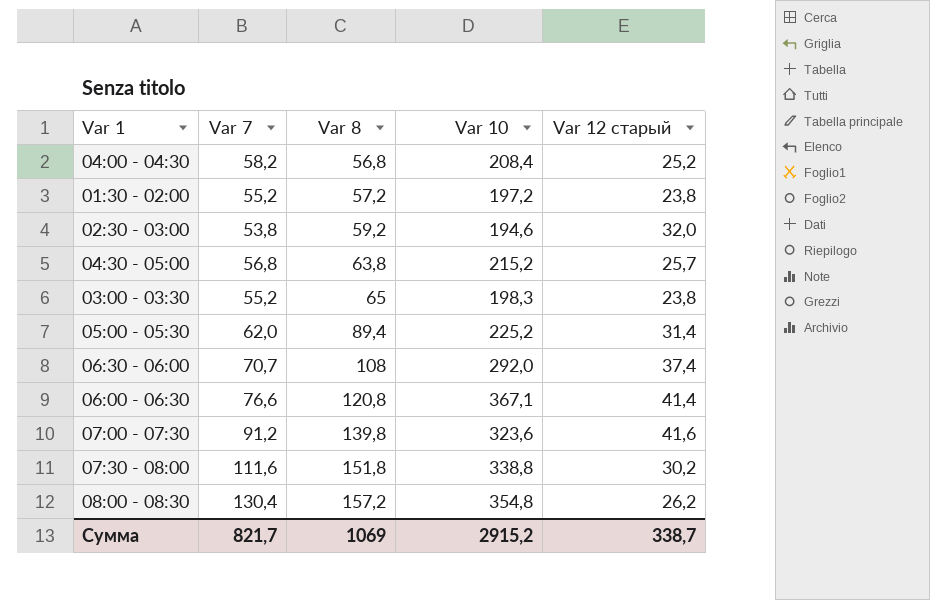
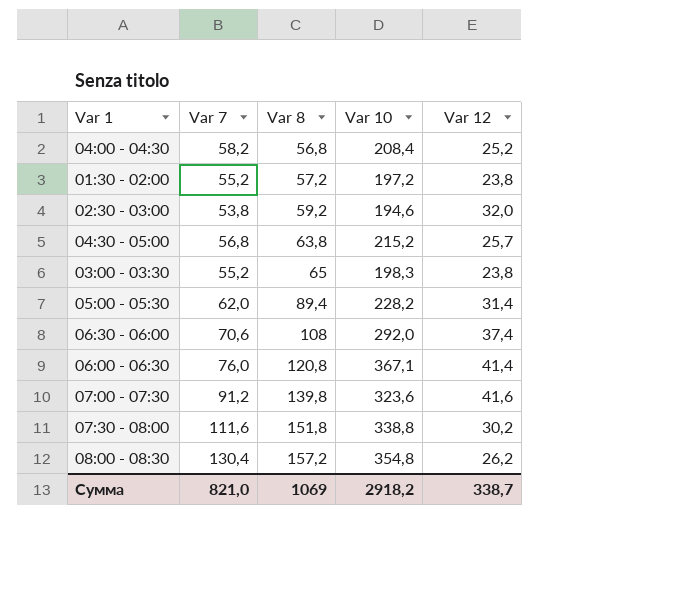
column name: Var 12 старый -> Var 12
05:00 - 05:30 | Var 10: 225,2 -> 228,2
06:30 - 06:00 | Var 7: 70,7 -> 70,6
06:00 - 06:30 | Var 7: 76,6 -> 76,0
Сумма | Var 7: 821,7 -> 821,0
Сумма | Var 10: 2915,2 -> 2918,2

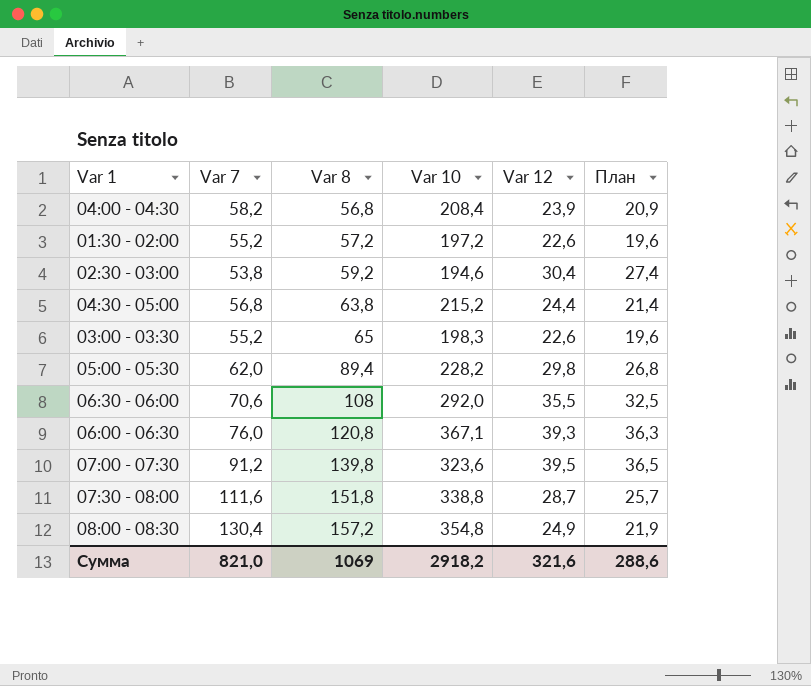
column План | formula: none -> [Var 12] - 3
04:00 - 04:30 | Var 12: 25,2 -> 23,9
01:30 - 02:00 | Var 12: 23,8 -> 22,6
02:30 - 03:00 | Var 12: 32,0 -> 30,4
04:30 - 05:00 | Var 12: 25,7 -> 24,4
03:00 - 03:30 | Var 12: 23,8 -> 22,6
05:00 - 05:30 | Var 12: 31,4 -> 29,8
06:30 - 06:00 | Var 12: 37,4 -> 35,5
06:00 - 06:30 | Var 12: 41,4 -> 39,3
07:00 - 07:30 | Var 12: 41,6 -> 39,5
07:30 - 08:00 | Var 12: 30,2 -> 28,7
08:00 - 08:30 | Var 12: 26,2 -> 24,9
Сумма | Var 12: 338,7 -> 321,6

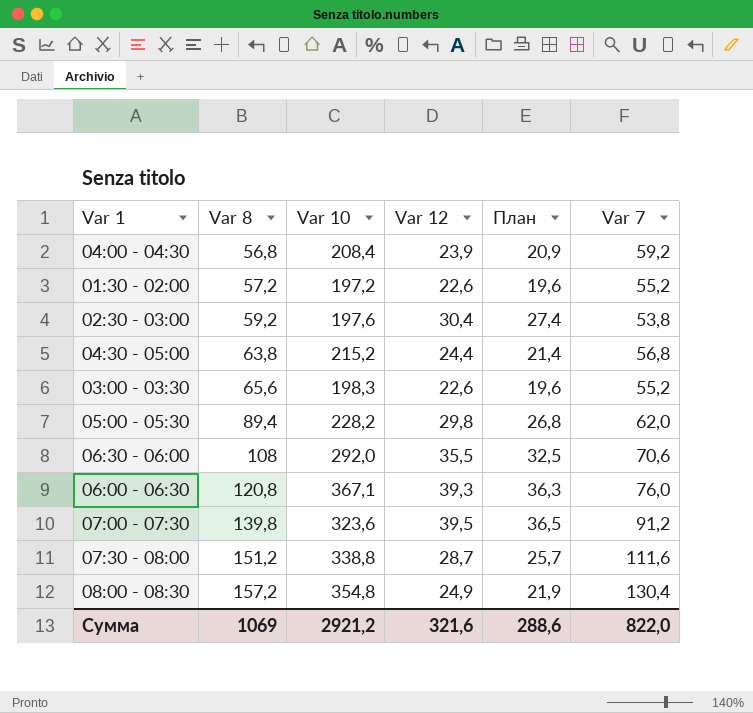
column Var 7 | position: 2 -> 6
04:00 - 04:30 | Var 7: 58,2 -> 59,2
02:30 - 03:00 | Var 10: 194,6 -> 197,6
03:00 - 03:30 | Var 8: 65 -> 65,6
07:30 - 08:00 | Var 8: 151,8 -> 151,2
Сумма | Var 10: 2918,2 -> 2921,2
Сумма | Var 7: 821,0 -> 822,0

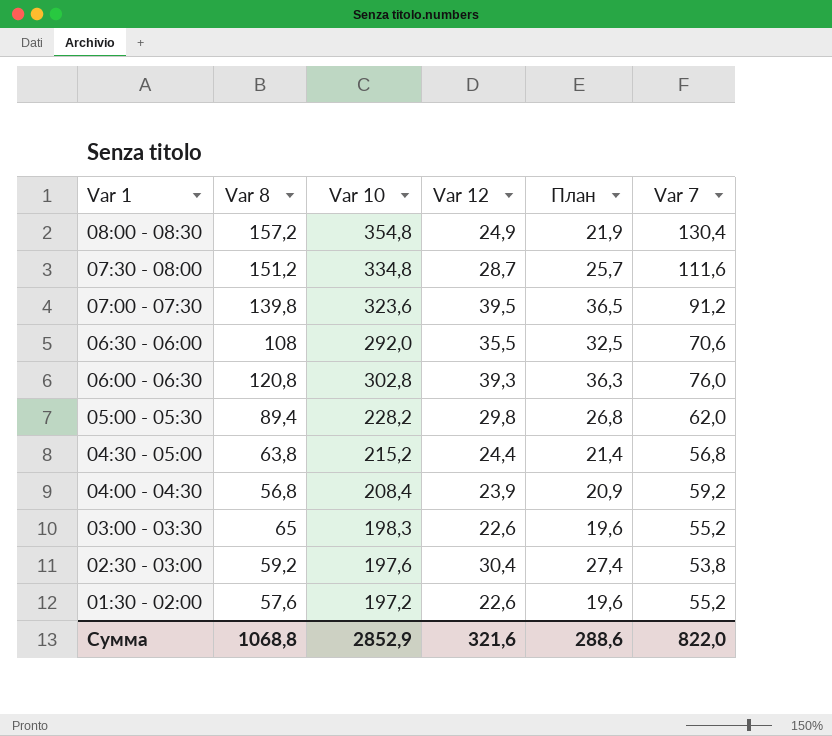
row order: Var 8 ascending -> Var 1 descending
07:30 - 08:00 | Var 10: 338,8 -> 334,8
06:00 - 06:30 | Var 10: 367,1 -> 302,8
03:00 - 03:30 | Var 8: 65,6 -> 65
01:30 - 02:00 | Var 8: 57,2 -> 57,6
Сумма | Var 8: 1069 -> 1068,8
Сумма | Var 10: 2921,2 -> 2852,9

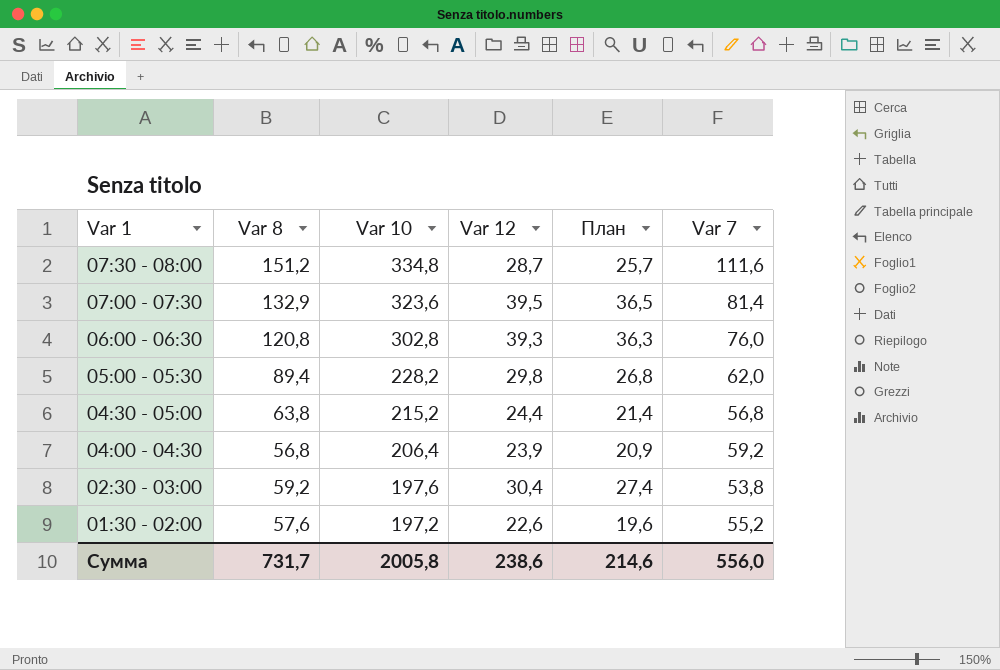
row 08:00 - 08:30: 157,2 | 354,8 | 24,9 | 21,9 | 130,4 -> none
row 06:30 - 06:00: 108 | 292,0 | 35,5 | 32,5 | 70,6 -> none
row 03:00 - 03:30: 65 | 198,3 | 22,6 | 19,6 | 55,2 -> none
07:00 - 07:30 | Var 8: 139,8 -> 132,9
07:00 - 07:30 | Var 7: 91,2 -> 81,4
04:00 - 04:30 | Var 10: 208,4 -> 206,4
Сумма | Var 8: 1068,8 -> 731,7
Сумма | Var 10: 2852,9 -> 2005,8
Сумма | Var 12: 321,6 -> 238,6
Сумма | План: 288,6 -> 214,6
Сумма | Var 7: 822,0 -> 556,0

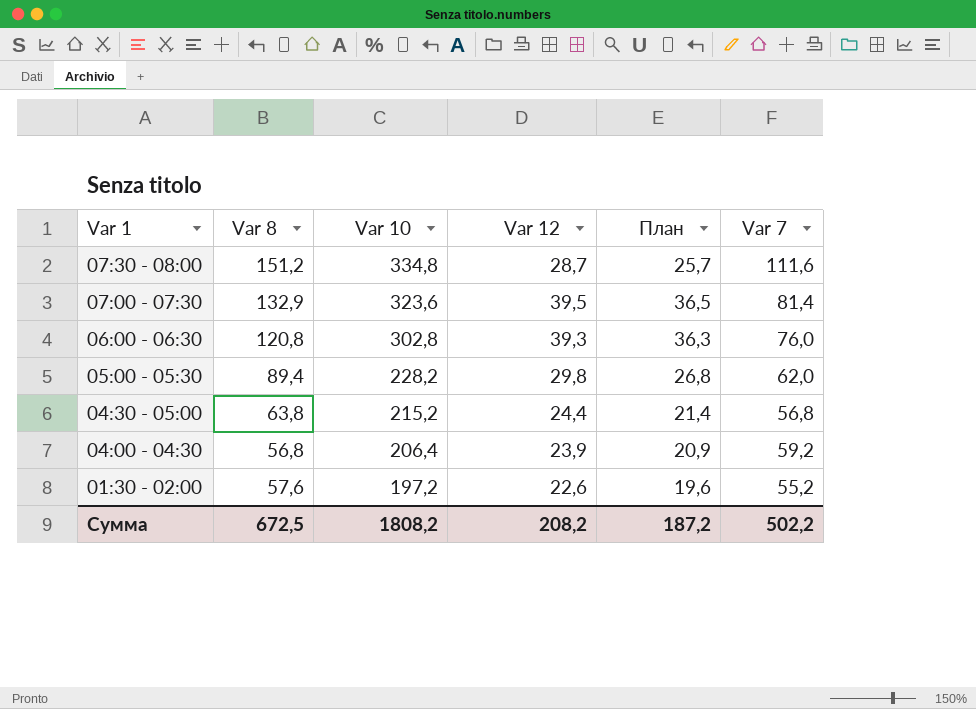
row 02:30 - 03:00: 59,2 | 197,6 | 30,4 | 27,4 | 53,8 -> none
Сумма | Var 8: 731,7 -> 672,5
Сумма | Var 10: 2005,8 -> 1808,2
Сумма | Var 12: 238,6 -> 208,2
Сумма | План: 214,6 -> 187,2
Сумма | Var 7: 556,0 -> 502,2

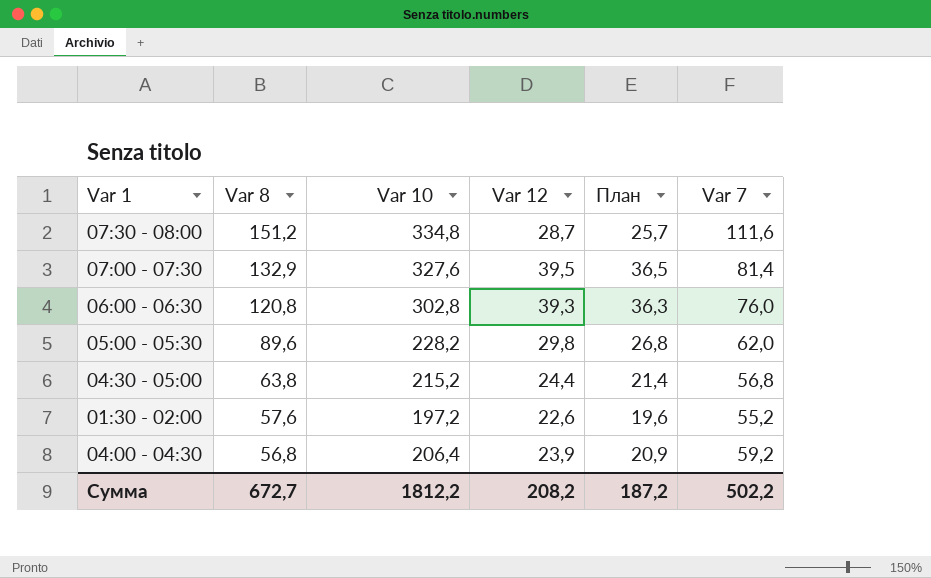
row order: Var 1 descending -> Var 8 descending
07:00 - 07:30 | Var 10: 323,6 -> 327,6
05:00 - 05:30 | Var 8: 89,4 -> 89,6
Сумма | Var 8: 672,5 -> 672,7
Сумма | Var 10: 1808,2 -> 1812,2

